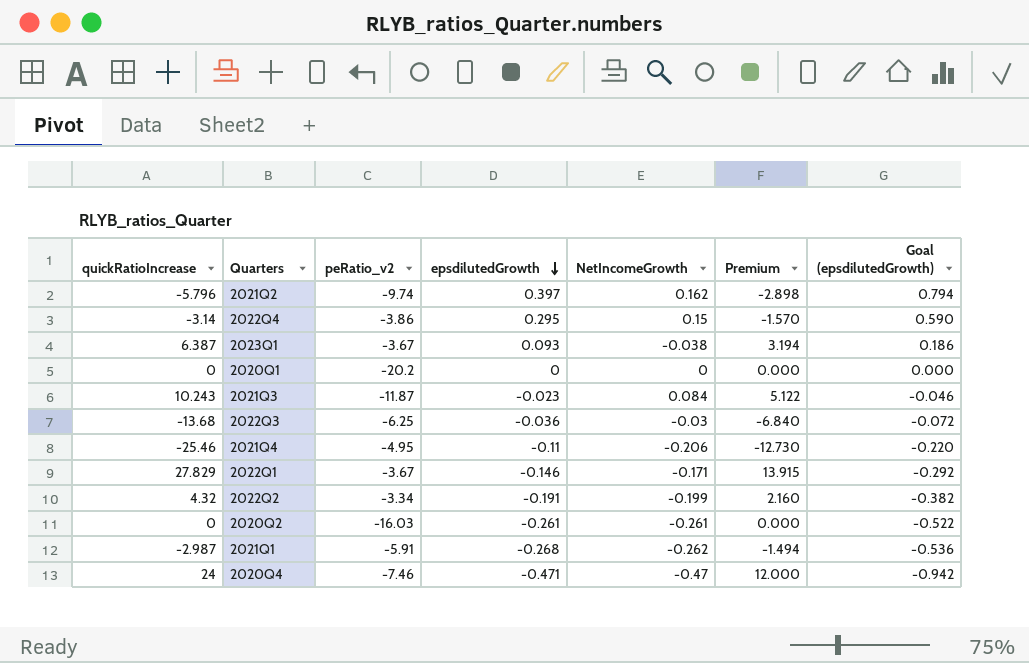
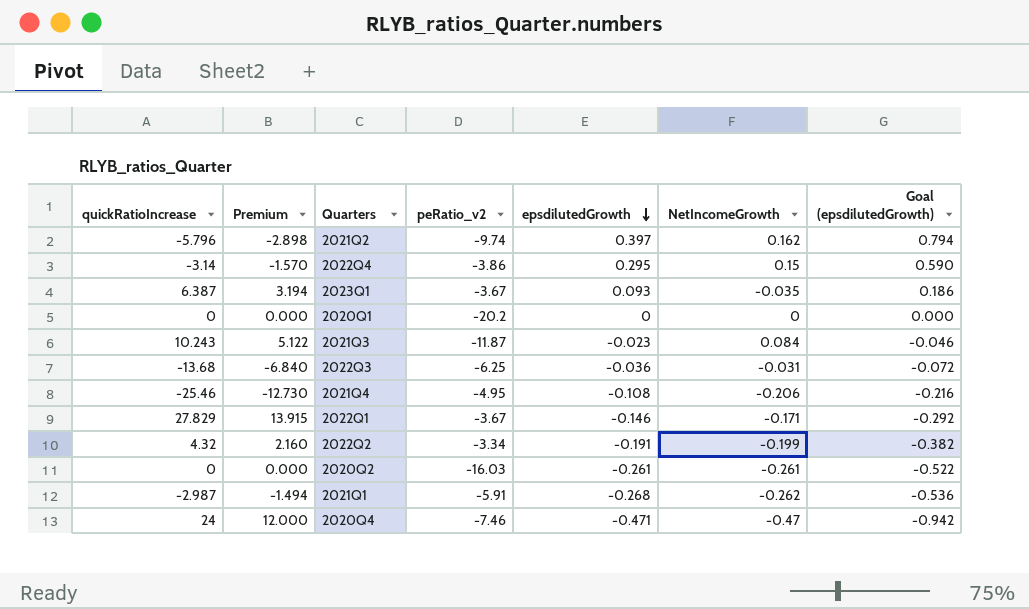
column Premium | position: 6 -> 2
2023Q1 | NetIncomeGrowth: -0.038 -> -0.035
2022Q3 | NetIncomeGrowth: -0.03 -> -0.031
2021Q4 | epsdilutedGrowth: -0.11 -> -0.108
2021Q4 | Goal (epsdilutedGrowth): -0.220 -> -0.216

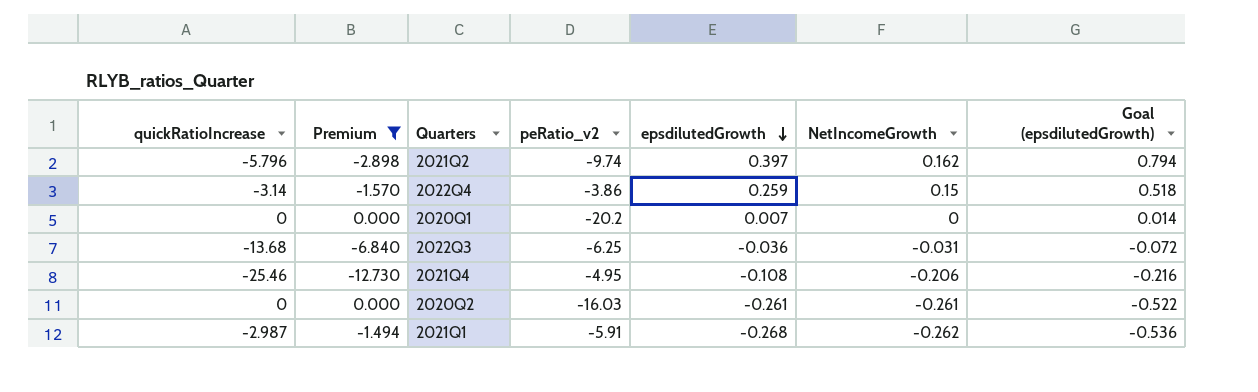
filter: none -> Premium <= 0.000
2022Q4 | epsdilutedGrowth: 0.295 -> 0.259
2022Q4 | Goal (epsdilutedGrowth): 0.590 -> 0.518
2020Q1 | epsdilutedGrowth: 0 -> 0.007
2020Q1 | Goal (epsdilutedGrowth): 0.000 -> 0.014

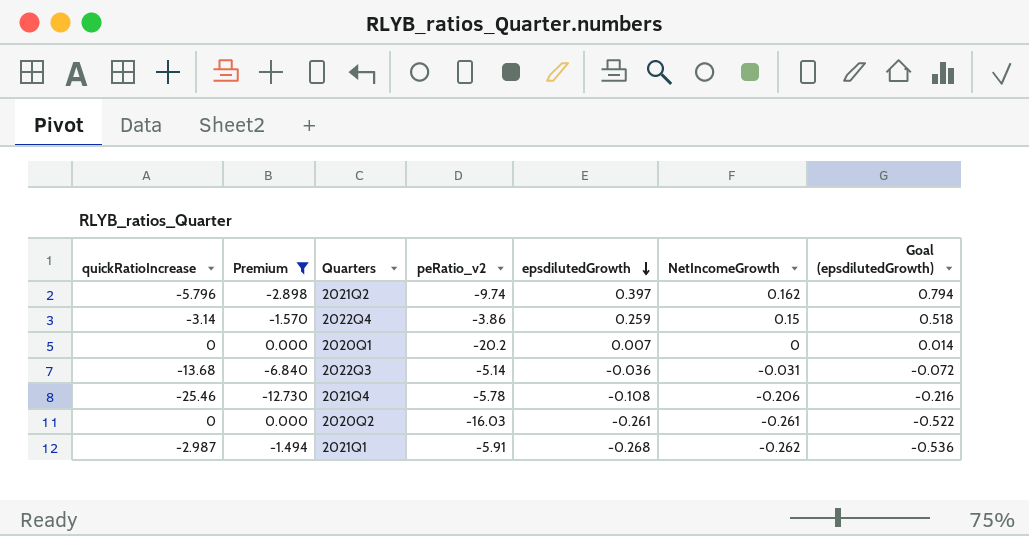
2022Q3 | peRatio_v2: -6.25 -> -5.14
2021Q4 | peRatio_v2: -4.95 -> -5.78

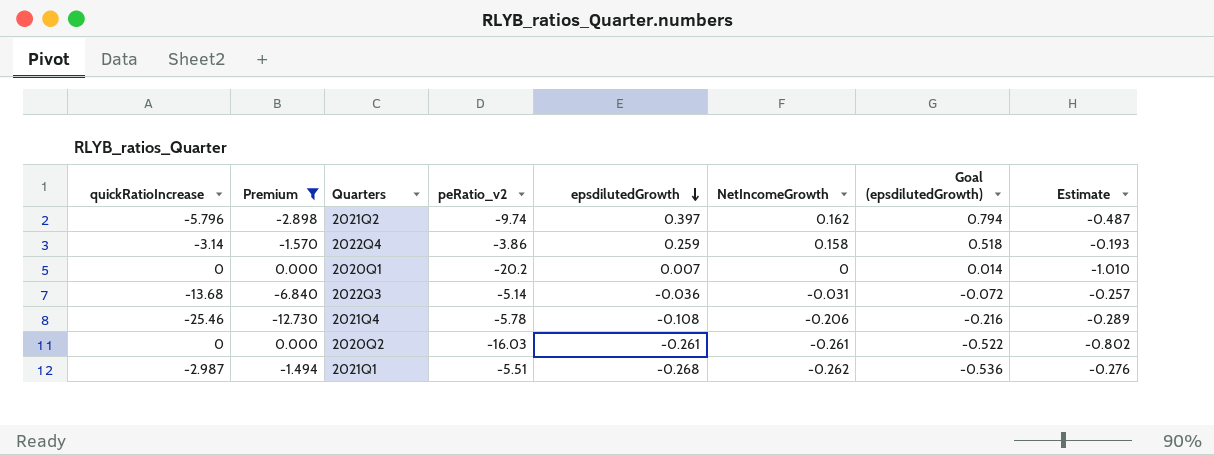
column Estimate | formula: none -> [peRatio_v2] * 0.05
2022Q4 | NetIncomeGrowth: 0.15 -> 0.158
2021Q1 | peRatio_v2: -5.91 -> -5.51

